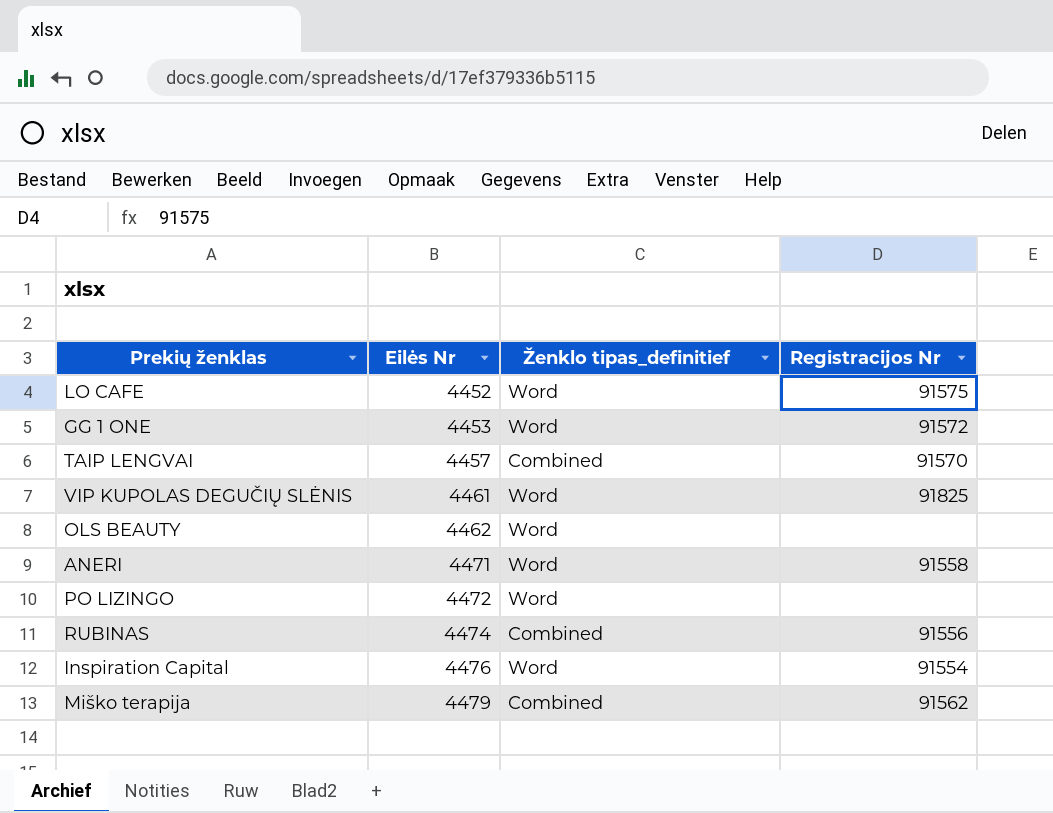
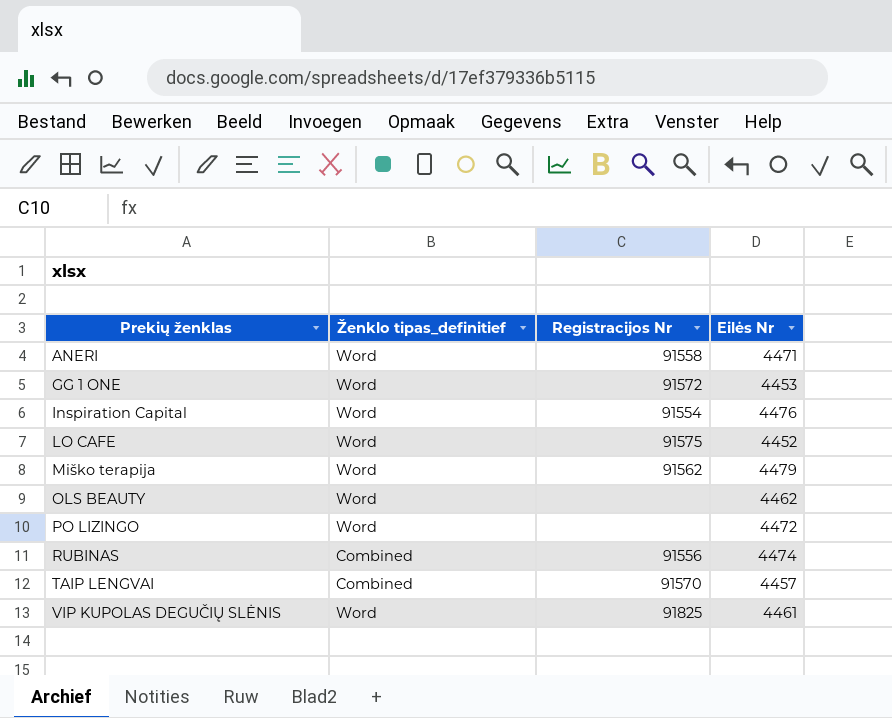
row order: Eilės Nr ascending -> Prekių ženklas ascending
column Eilės Nr | position: 2 -> 4
Miško terapija | Ženklo tipas_definitief: Combined -> Word

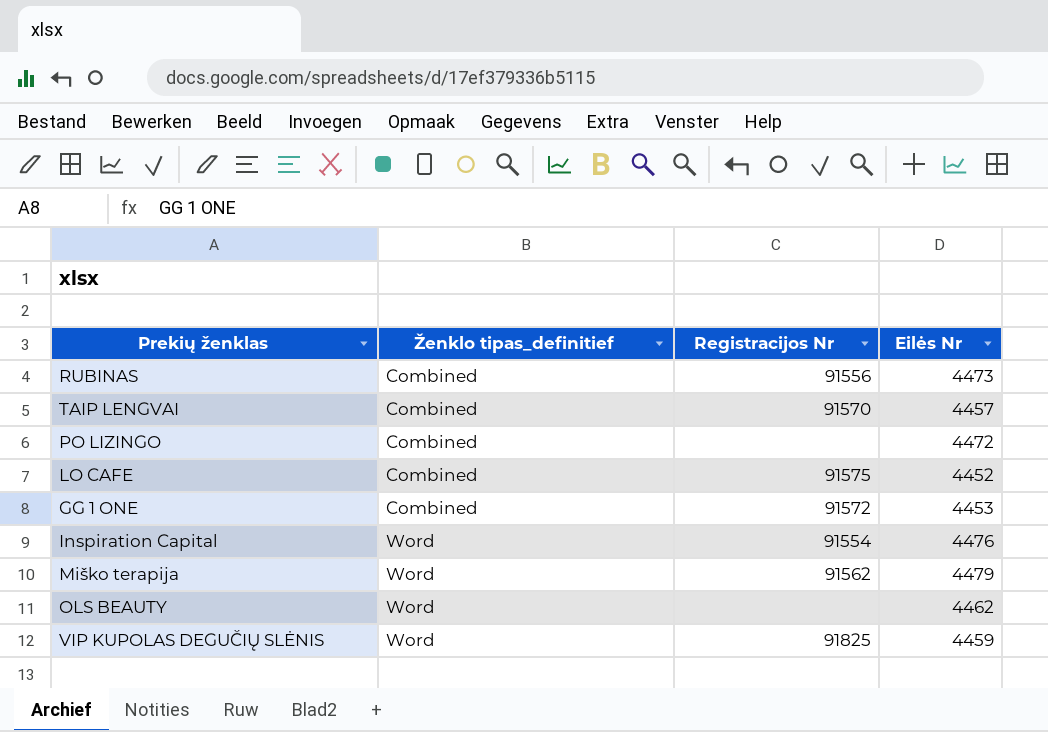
row order: Prekių ženklas ascending -> Ženklo tipas_definitief ascending
row ANERI: Word | 91558 | 4471 -> none
RUBINAS | Eilės Nr: 4474 -> 4473
PO LIZINGO | Ženklo tipas_definitief: Word -> Combined
LO CAFE | Ženklo tipas_definitief: Word -> Combined
GG 1 ONE | Ženklo tipas_definitief: Word -> Combined
VIP KUPOLAS DEGUČIŲ SLĖNIS | Eilės Nr: 4461 -> 4459

